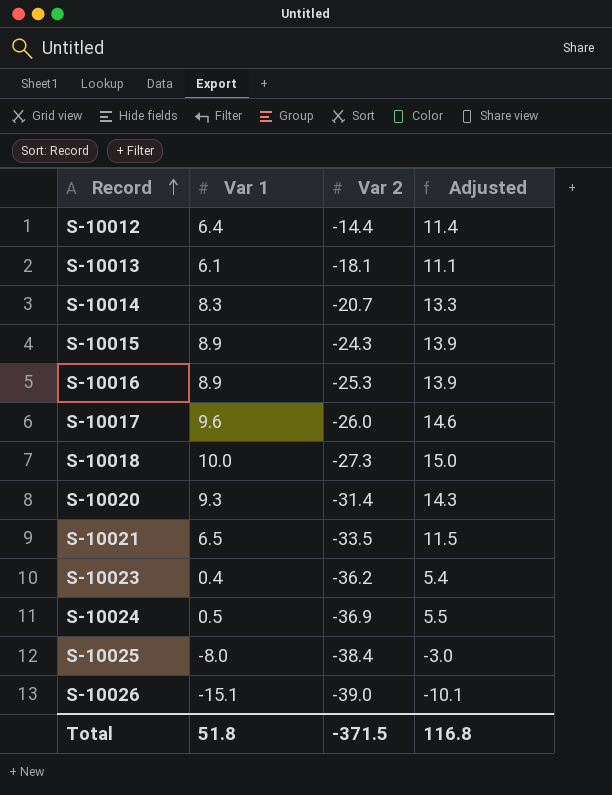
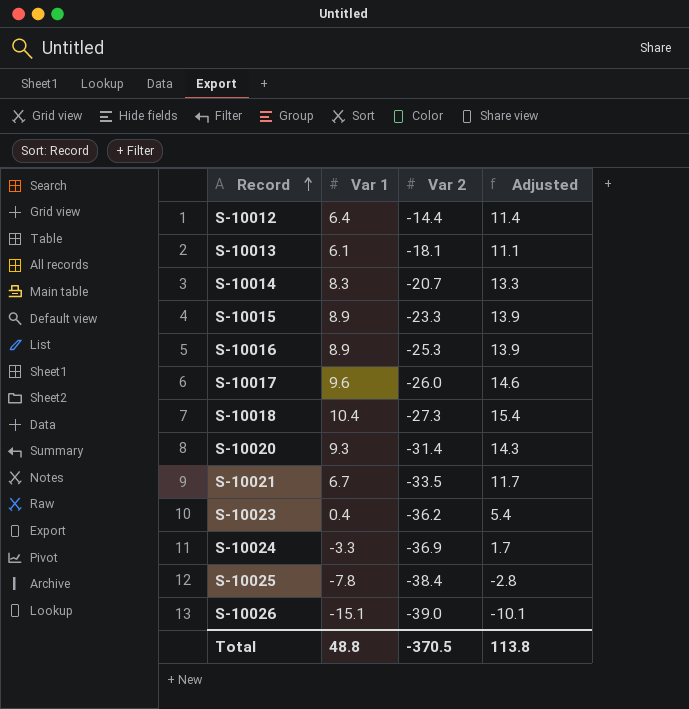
S-10015 | Var 2: -24.3 -> -23.3
S-10018 | Var 1: 10.0 -> 10.4
S-10018 | Adjusted: 15.0 -> 15.4
S-10021 | Var 1: 6.5 -> 6.7
S-10021 | Adjusted: 11.5 -> 11.7
S-10024 | Var 1: 0.5 -> -3.3
S-10024 | Adjusted: 5.5 -> 1.7
S-10025 | Var 1: -8.0 -> -7.8
S-10025 | Adjusted: -3.0 -> -2.8
Total | Var 1: 51.8 -> 48.8
Total | Var 2: -371.5 -> -370.5
Total | Adjusted: 116.8 -> 113.8

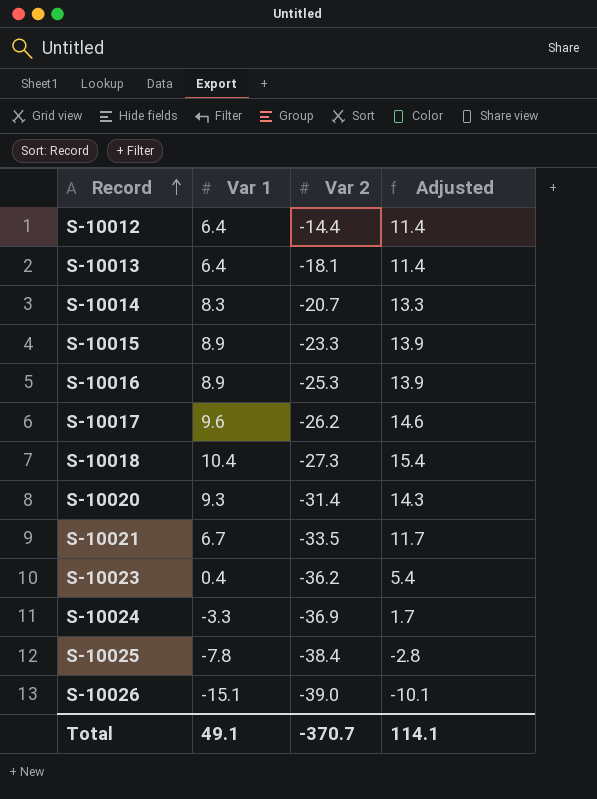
S-10013 | Var 1: 6.1 -> 6.4
S-10013 | Adjusted: 11.1 -> 11.4
S-10017 | Var 2: -26.0 -> -26.2
Total | Var 1: 48.8 -> 49.1
Total | Var 2: -370.5 -> -370.7
Total | Adjusted: 113.8 -> 114.1

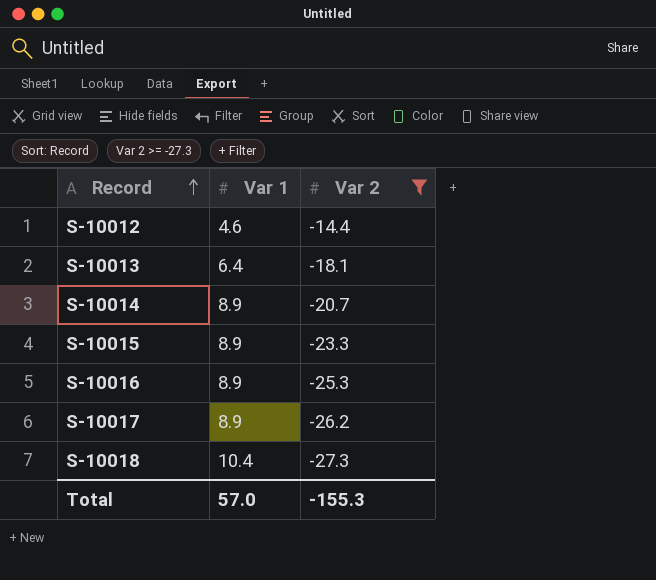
filter: none -> Var 2 >= -27.3
column Adjusted | formula: [Var 1] + 5 -> none
S-10012 | Var 1: 6.4 -> 4.6
S-10014 | Var 1: 8.3 -> 8.9
S-10017 | Var 1: 9.6 -> 8.9
Total | Var 1: 49.1 -> 57.0
Total | Var 2: -370.7 -> -155.3

